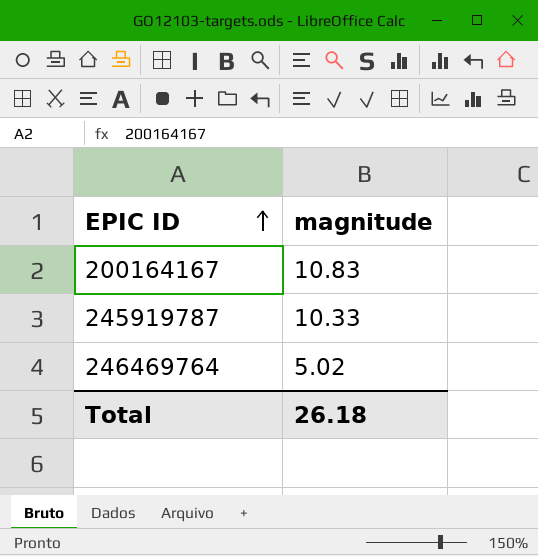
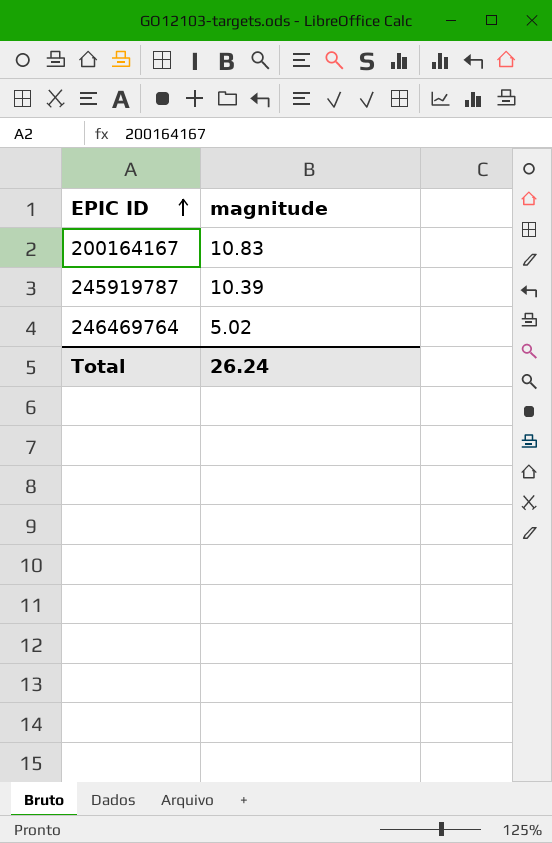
245919787 | magnitude: 10.33 -> 10.39
Total | magnitude: 26.18 -> 26.24

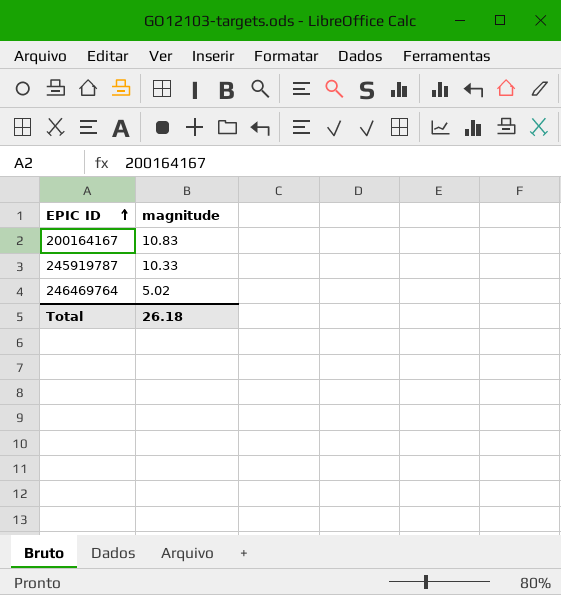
245919787 | magnitude: 10.39 -> 10.33
Total | magnitude: 26.24 -> 26.18

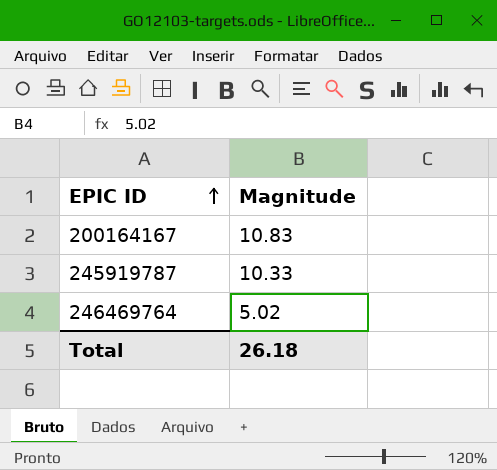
column name: magnitude -> Magnitude

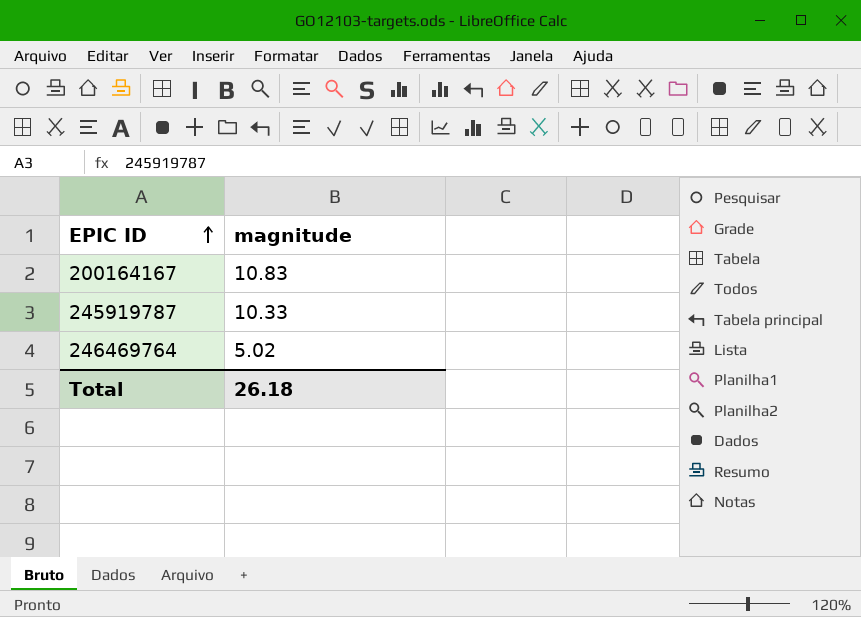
column name: Magnitude -> magnitude

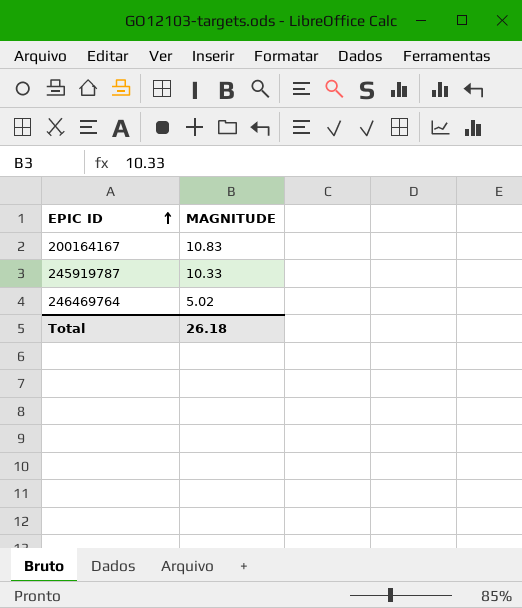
column name: magnitude -> MAGNITUDE

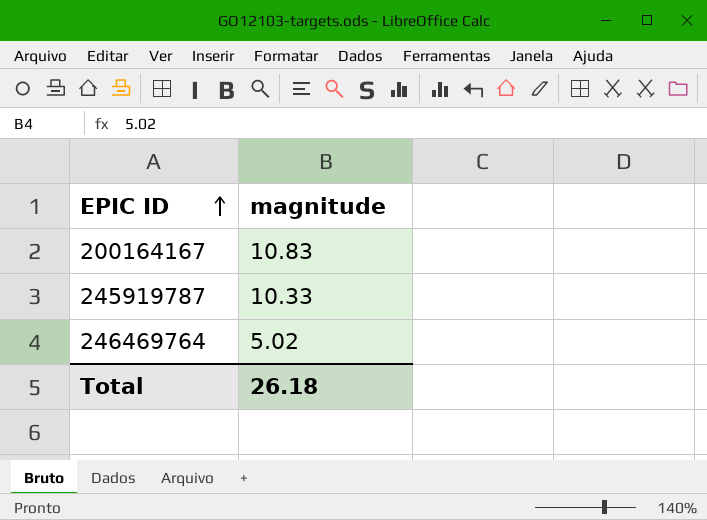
column name: MAGNITUDE -> magnitude

